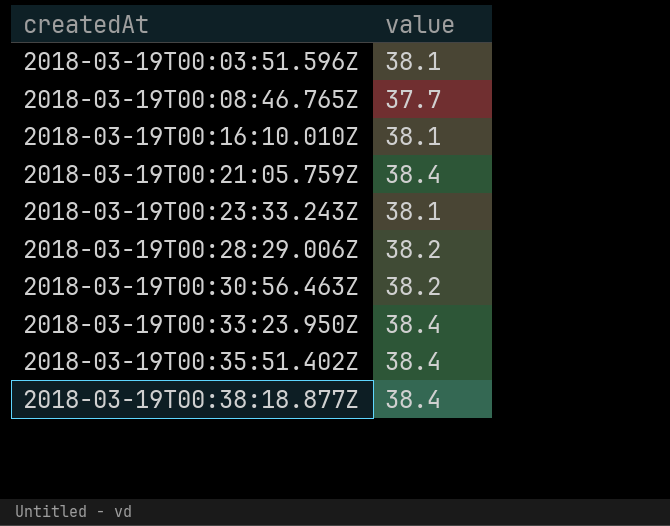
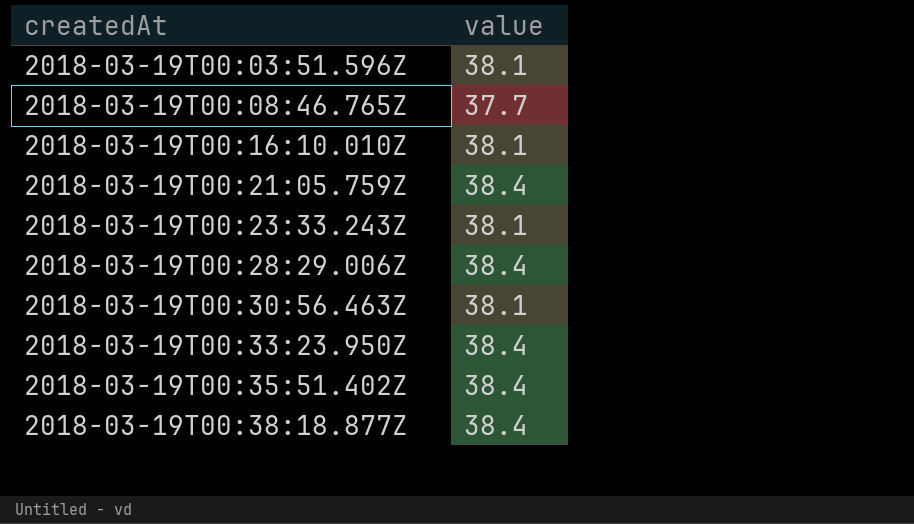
2018-03-19T00:28:29.006Z | value: 38.2 -> 38.4
2018-03-19T00:30:56.463Z | value: 38.2 -> 38.1

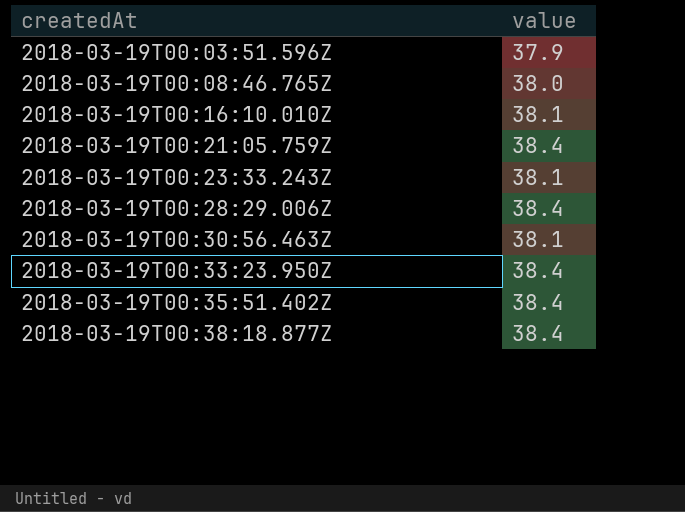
2018-03-19T00:03:51.596Z | value: 38.1 -> 37.9
2018-03-19T00:08:46.765Z | value: 37.7 -> 38.0

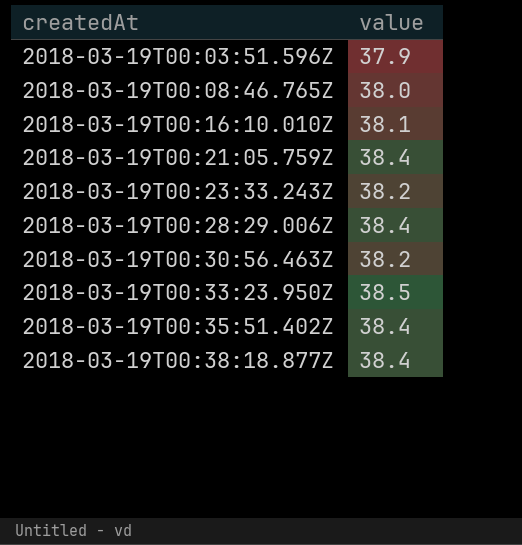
2018-03-19T00:23:33.243Z | value: 38.1 -> 38.2
2018-03-19T00:30:56.463Z | value: 38.1 -> 38.2
2018-03-19T00:33:23.950Z | value: 38.4 -> 38.5

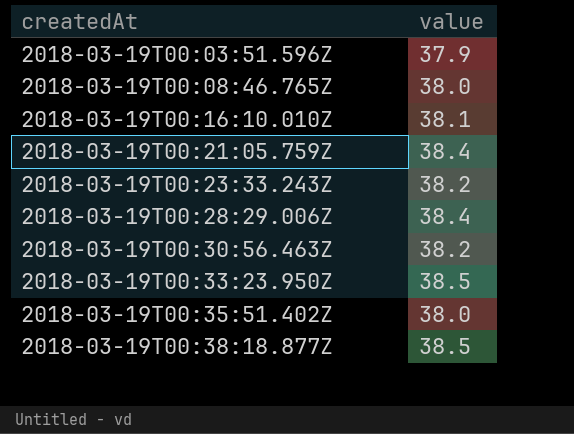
2018-03-19T00:35:51.402Z | value: 38.4 -> 38.0
2018-03-19T00:38:18.877Z | value: 38.4 -> 38.5

